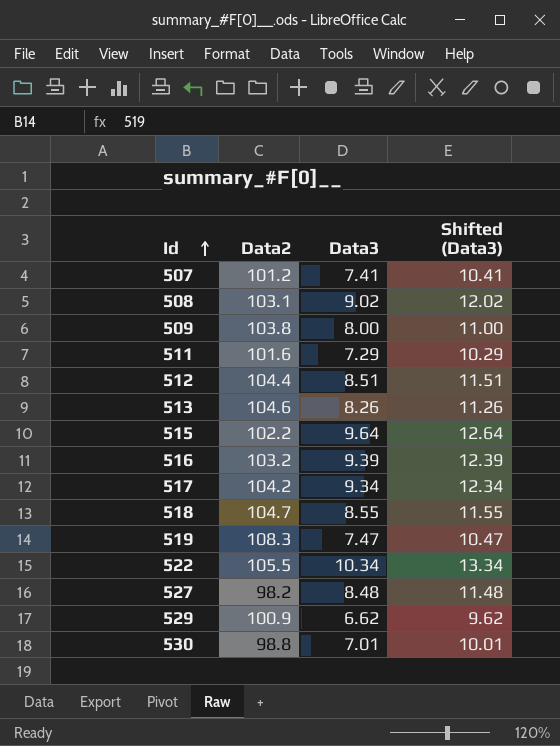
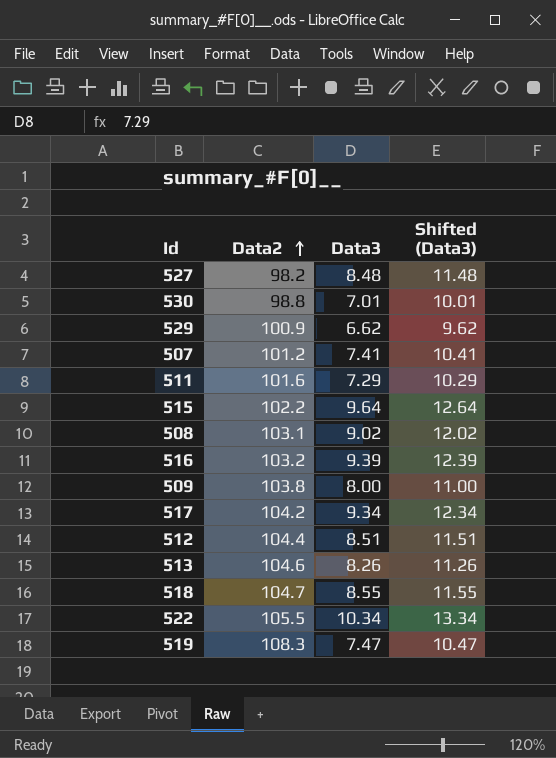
row order: Id ascending -> Data2 ascending

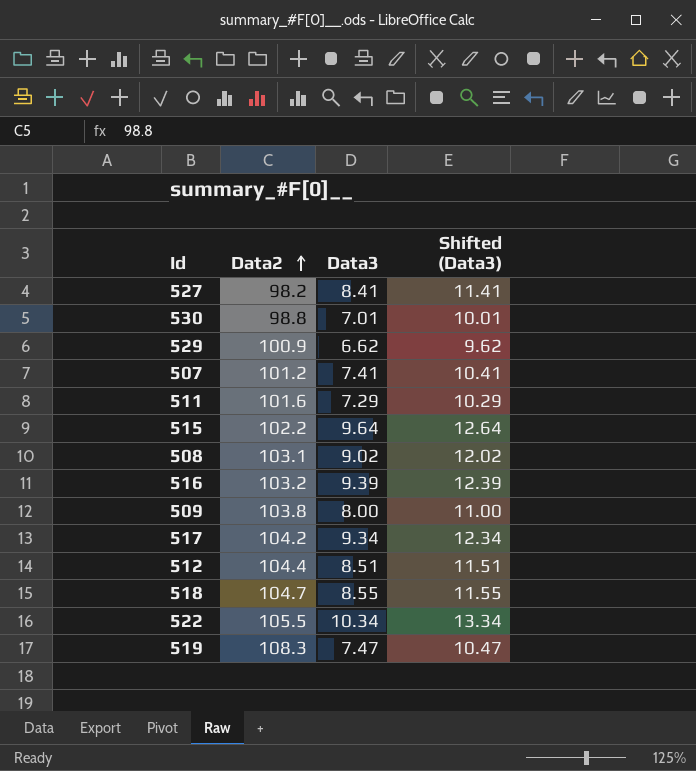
row 513: 104.6 | 8.26 | 11.26 -> none
527 | Data3: 8.48 -> 8.41
527 | Shifted (Data3): 11.48 -> 11.41

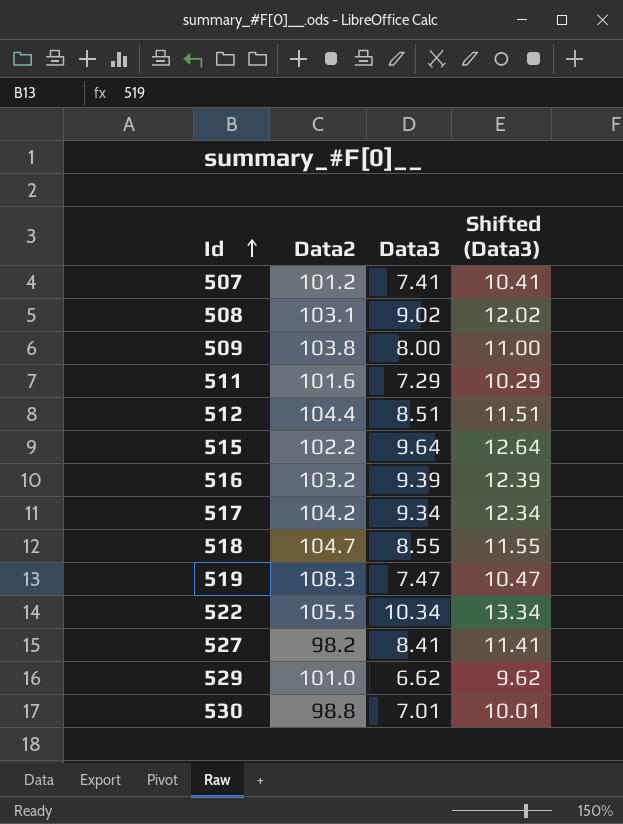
row order: Data2 ascending -> Id ascending
529 | Data2: 100.9 -> 101.0

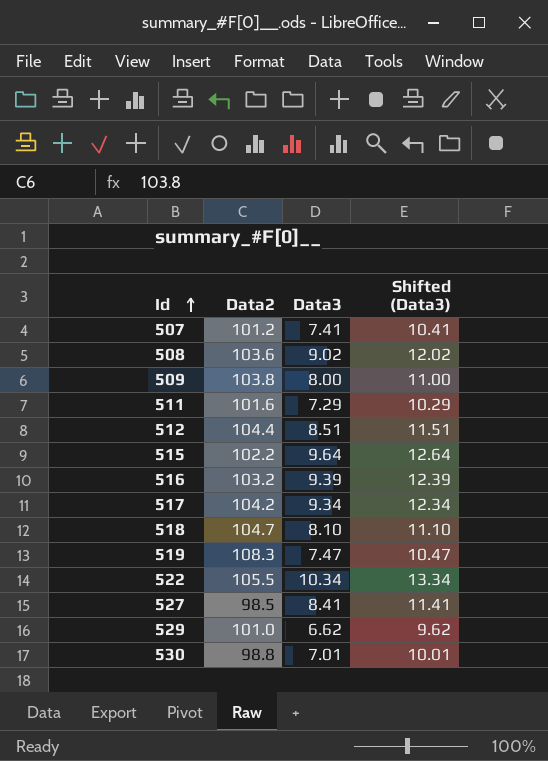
508 | Data2: 103.1 -> 103.6
518 | Data3: 8.55 -> 8.10
518 | Shifted (Data3): 11.55 -> 11.10
527 | Data2: 98.2 -> 98.5

